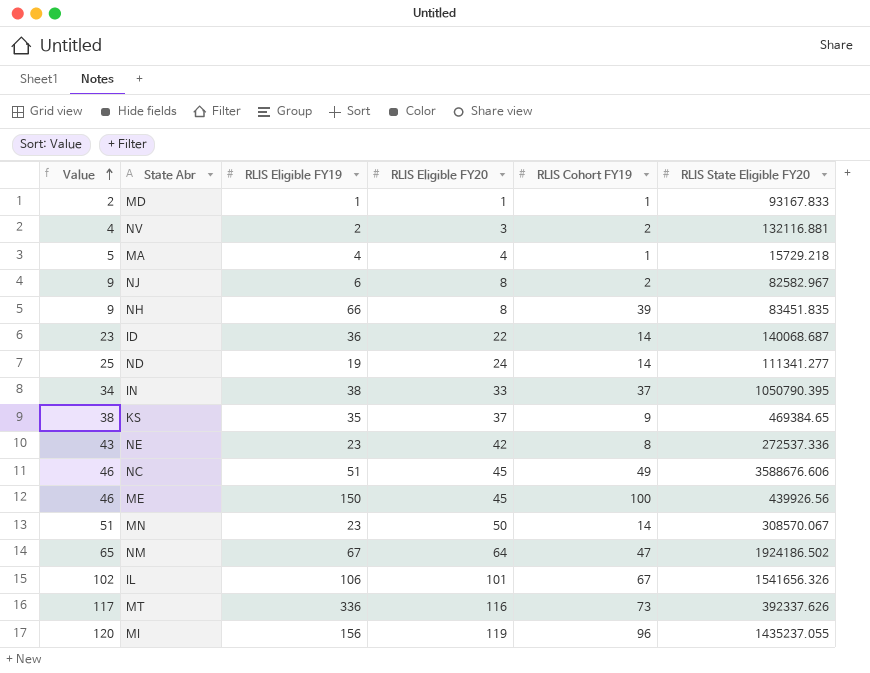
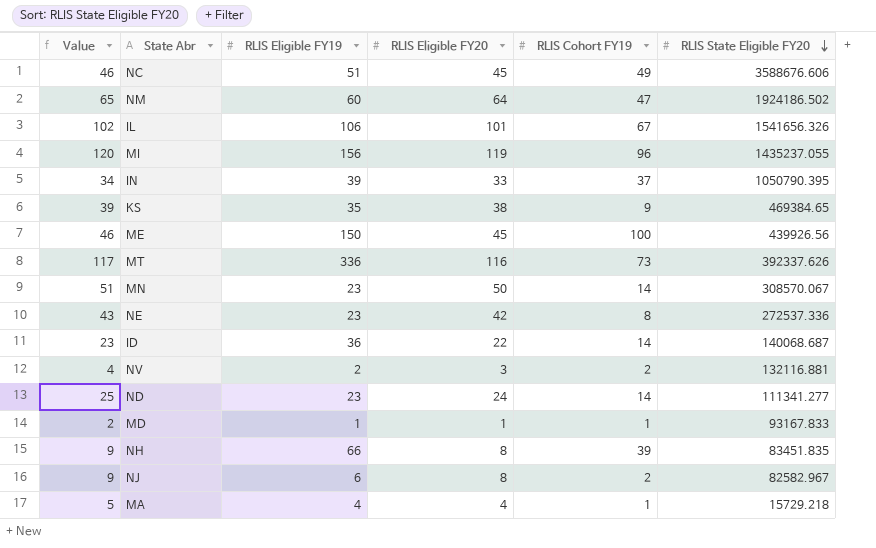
row order: Value ascending -> RLIS State Eligible FY20 descending
NM | RLIS Eligible FY19: 67 -> 60
IN | RLIS Eligible FY19: 38 -> 39
KS | Value: 38 -> 39
KS | RLIS Eligible FY20: 37 -> 38
ND | RLIS Eligible FY19: 19 -> 23

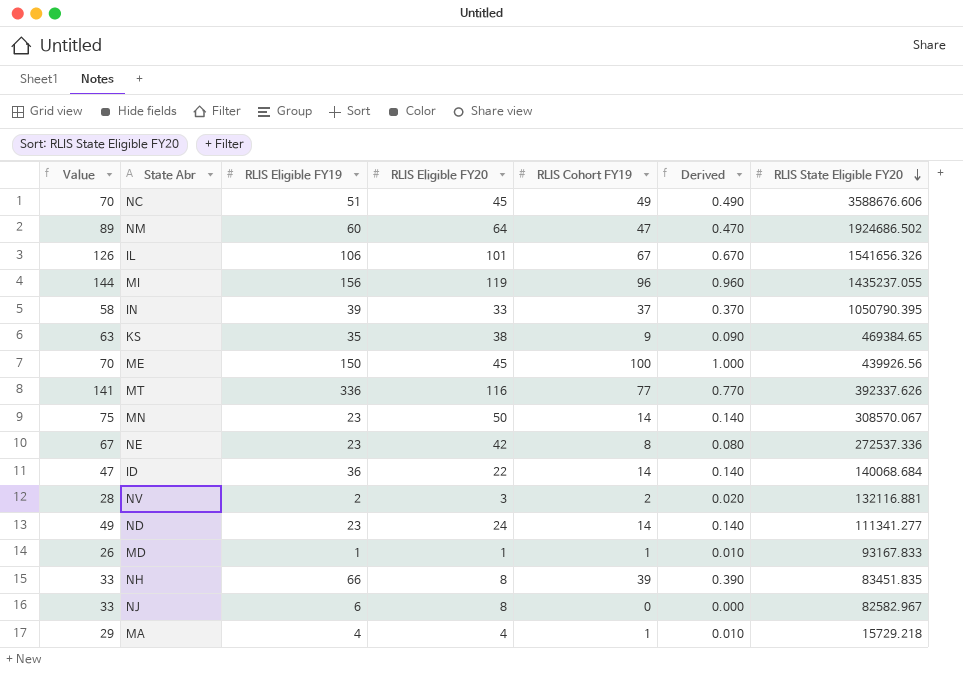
column Value | formula: [RLIS Eligible FY20] + 1 -> [RLIS Eligible FY20] + 25
column Derived | formula: none -> [RLIS Cohort FY19] * 0.01
NM | RLIS State Eligible FY20: 1924186.502 -> 1924686.502
MT | RLIS Cohort FY19: 73 -> 77
ID | RLIS State Eligible FY20: 140068.687 -> 140068.684
NJ | RLIS Cohort FY19: 2 -> 0

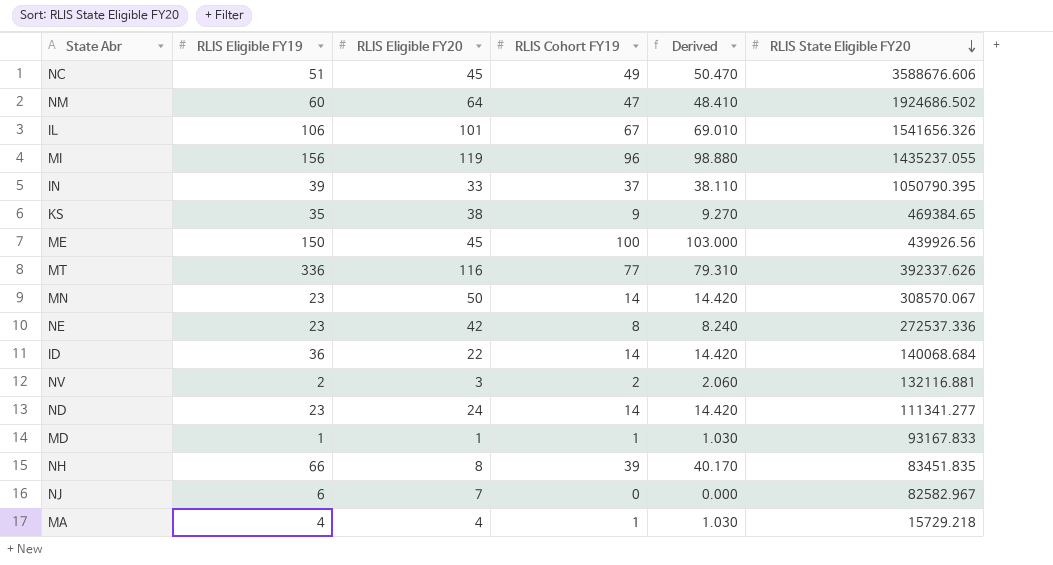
column Value | formula: [RLIS Eligible FY20] + 25 -> none
column Derived | formula: [RLIS Cohort FY19] * 0.01 -> [RLIS Cohort FY19] * 1.03
NJ | RLIS Eligible FY20: 8 -> 7

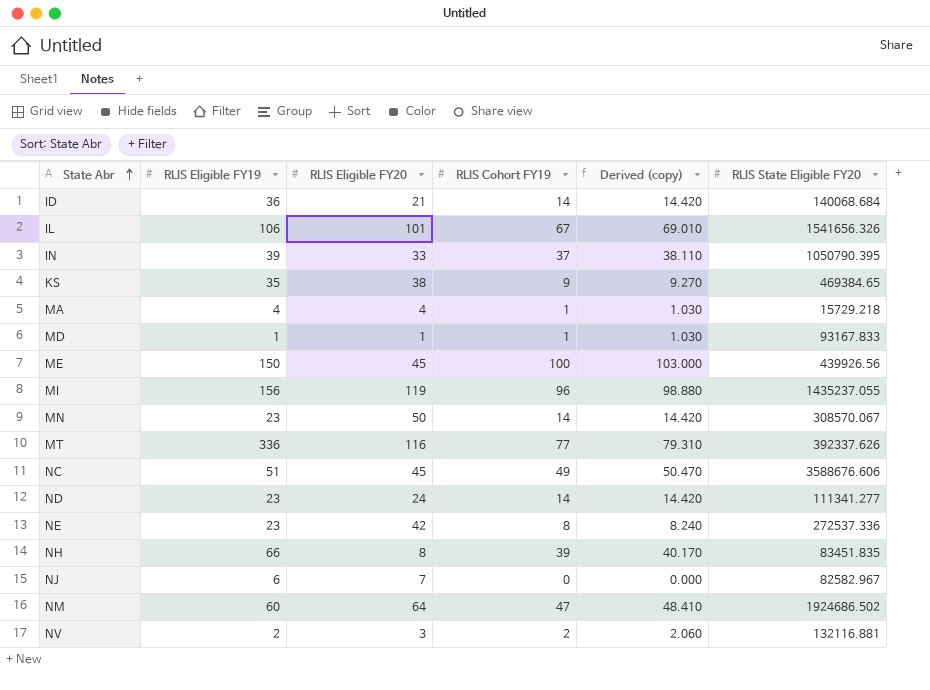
row order: RLIS State Eligible FY20 descending -> State Abr ascending
column name: Derived -> Derived (copy)
ID | RLIS Eligible FY20: 22 -> 21

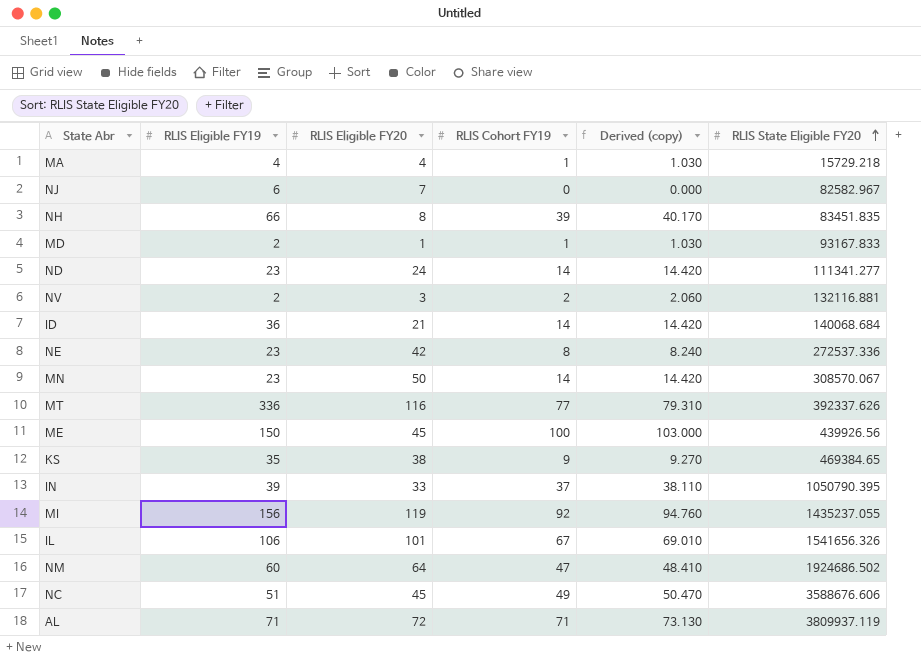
row order: State Abr ascending -> RLIS State Eligible FY20 ascending
MD | RLIS Eligible FY19: 1 -> 2
MI | RLIS Cohort FY19: 96 -> 92
MI | Derived (copy): 98.880 -> 94.760
row AL: none -> 71 | 72 | 71 | 73.130 | 3809937.119

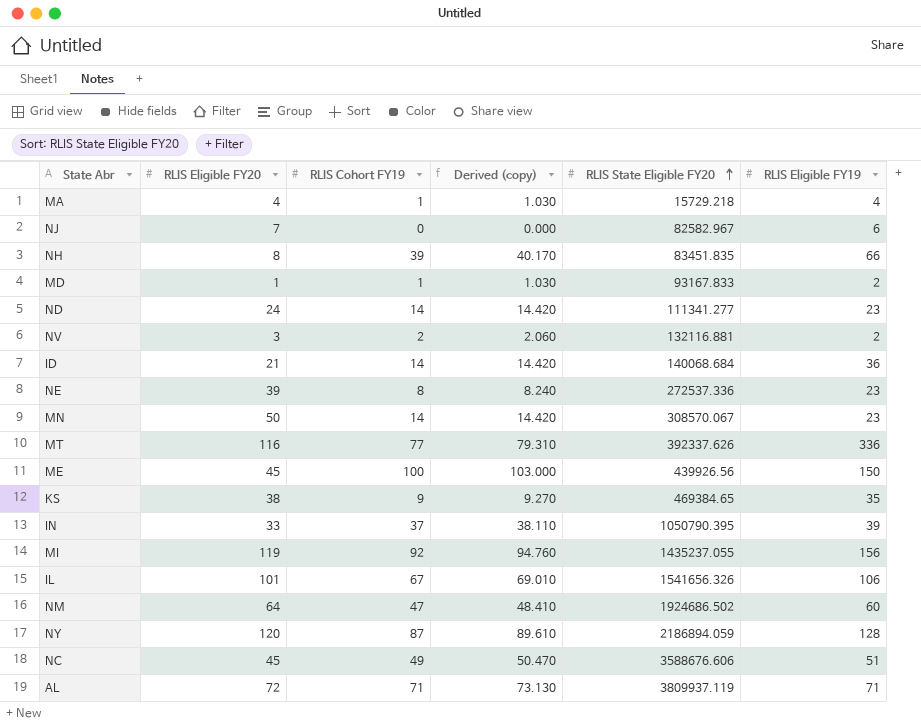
column RLIS Eligible FY19 | position: 2 -> 6
NE | RLIS Eligible FY20: 42 -> 39
row NY: none -> 120 | 87 | 89.610 | 2186894.059 | 128

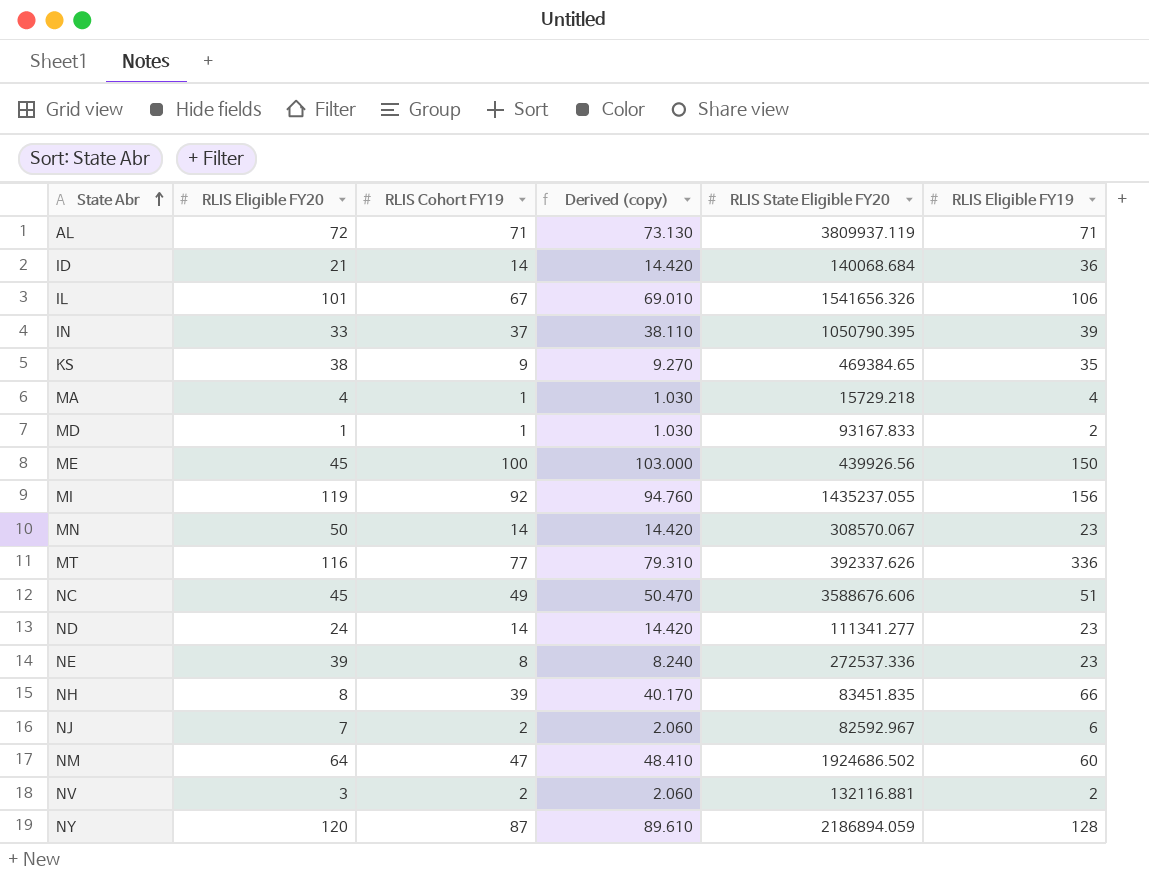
row order: RLIS State Eligible FY20 ascending -> State Abr ascending
NJ | RLIS Cohort FY19: 0 -> 2
NJ | Derived (copy): 0.000 -> 2.060
NJ | RLIS State Eligible FY20: 82582.967 -> 82592.967

